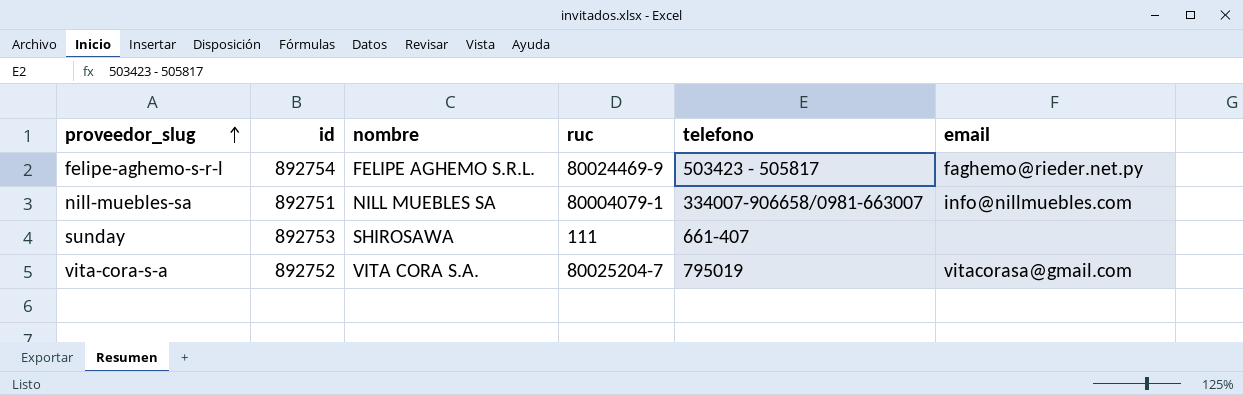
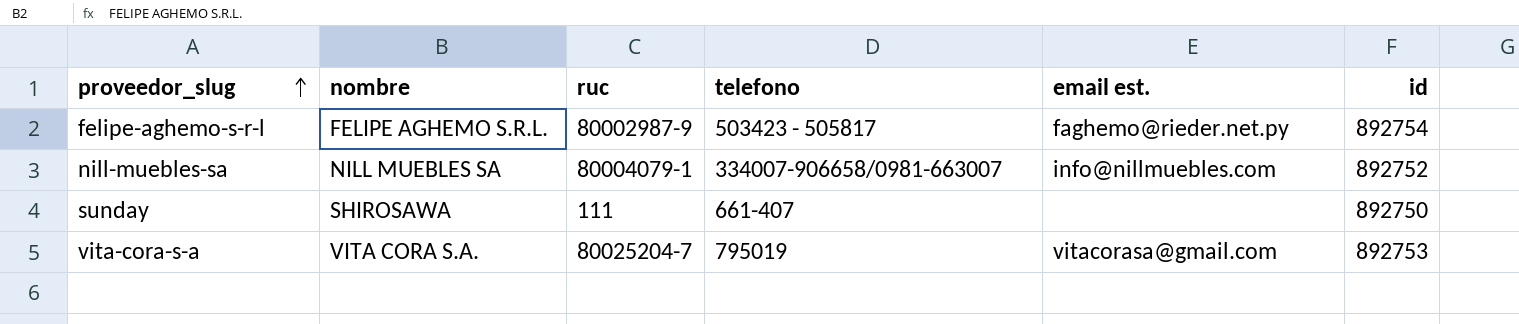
column name: email -> email est.
column id | position: 2 -> 6
felipe-aghemo-s-r-l | ruc: 80024469-9 -> 80002987-9
nill-muebles-sa | id: 892751 -> 892752
sunday | id: 892753 -> 892750
vita-cora-s-a | id: 892752 -> 892753

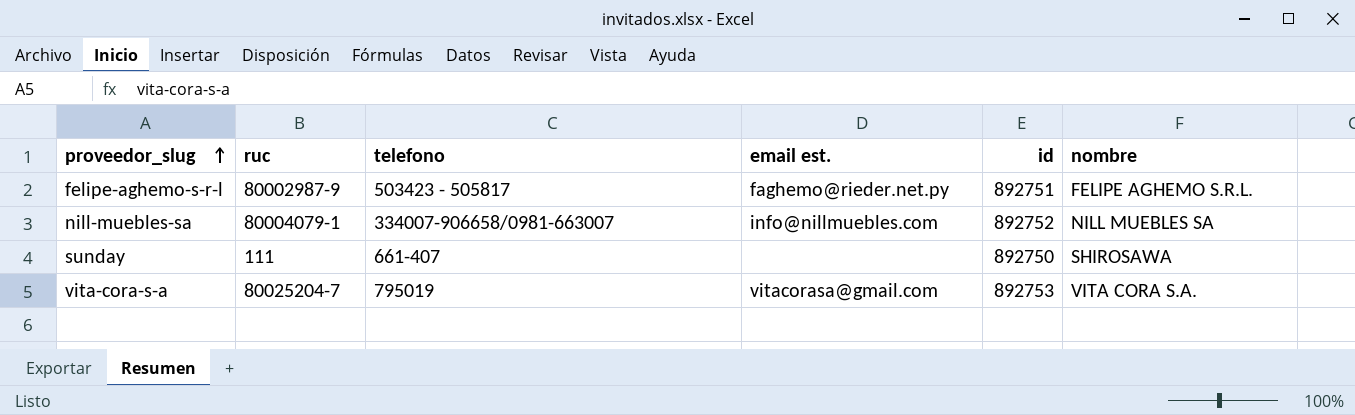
column nombre | position: 2 -> 6
felipe-aghemo-s-r-l | id: 892754 -> 892751

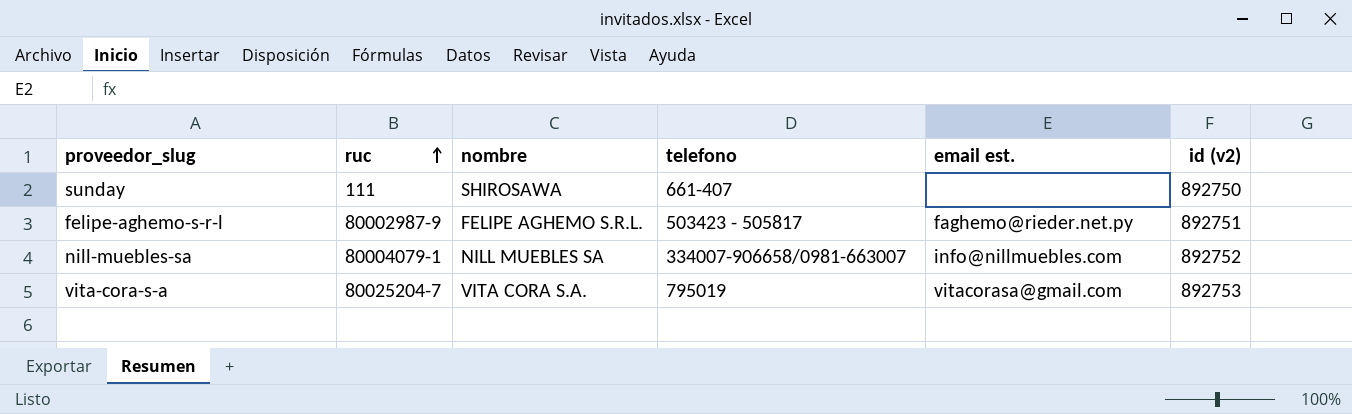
row order: proveedor_slug ascending -> ruc ascending
column nombre | position: 6 -> 3
column name: id -> id (v2)

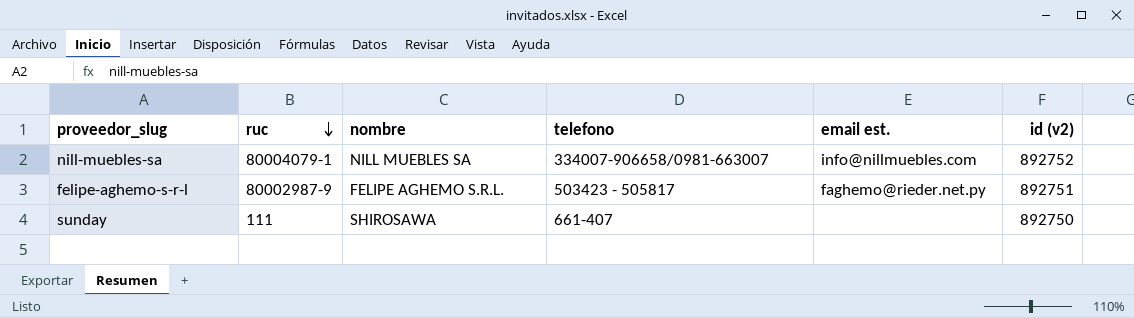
row order: ruc ascending -> ruc descending
row vita-cora-s-a: 80025204-7 | VITA CORA S.A. | 795019 | vitacorasa@gmail.com | 892753 -> none

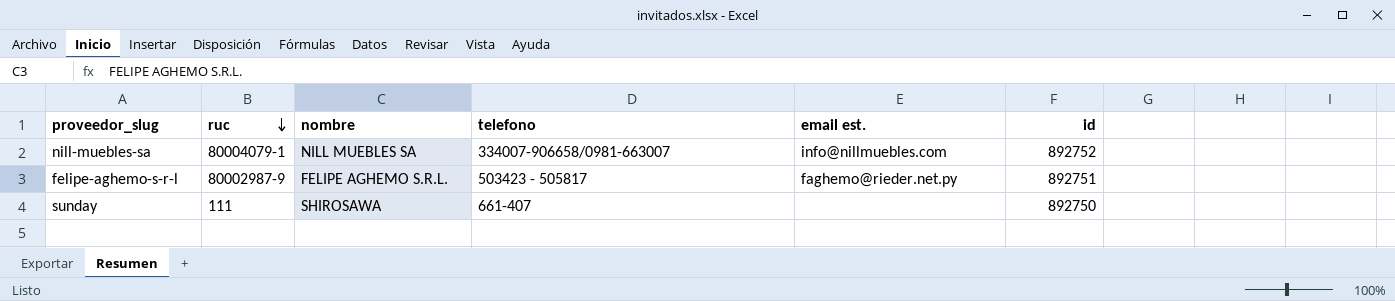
column name: id (v2) -> id

